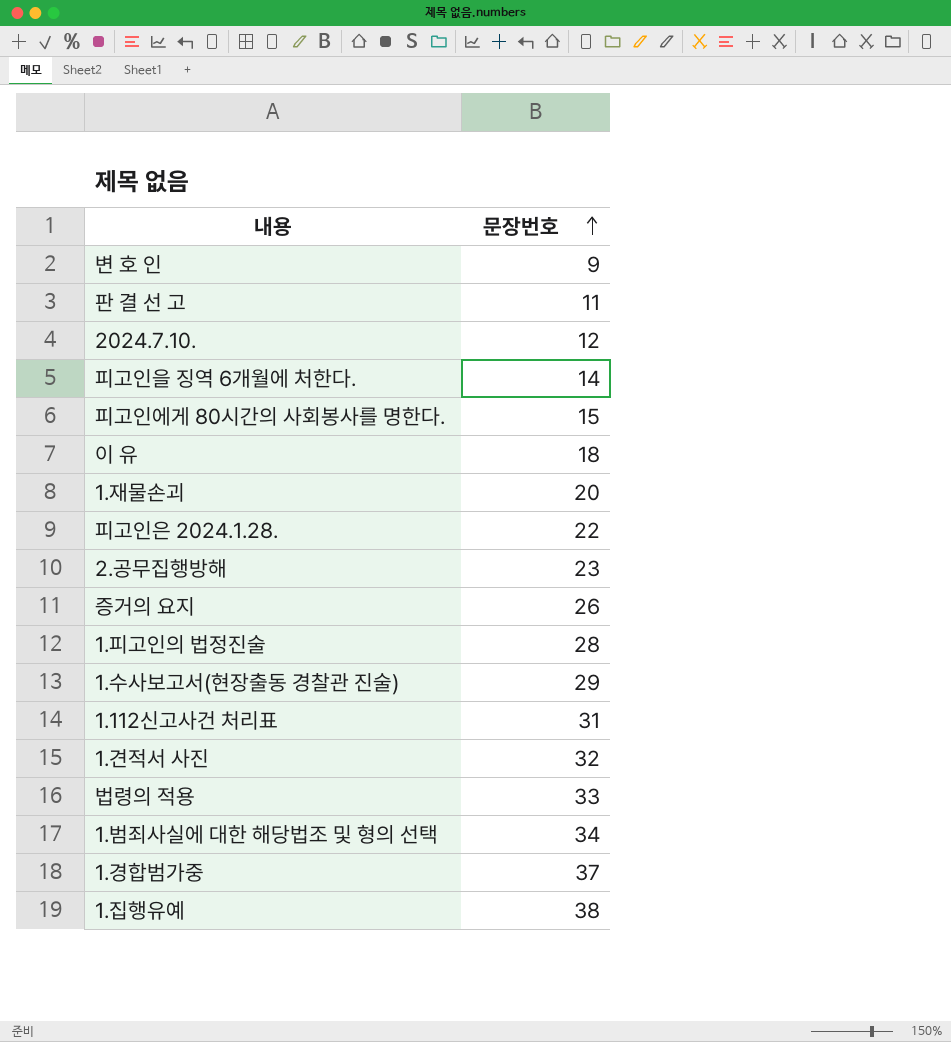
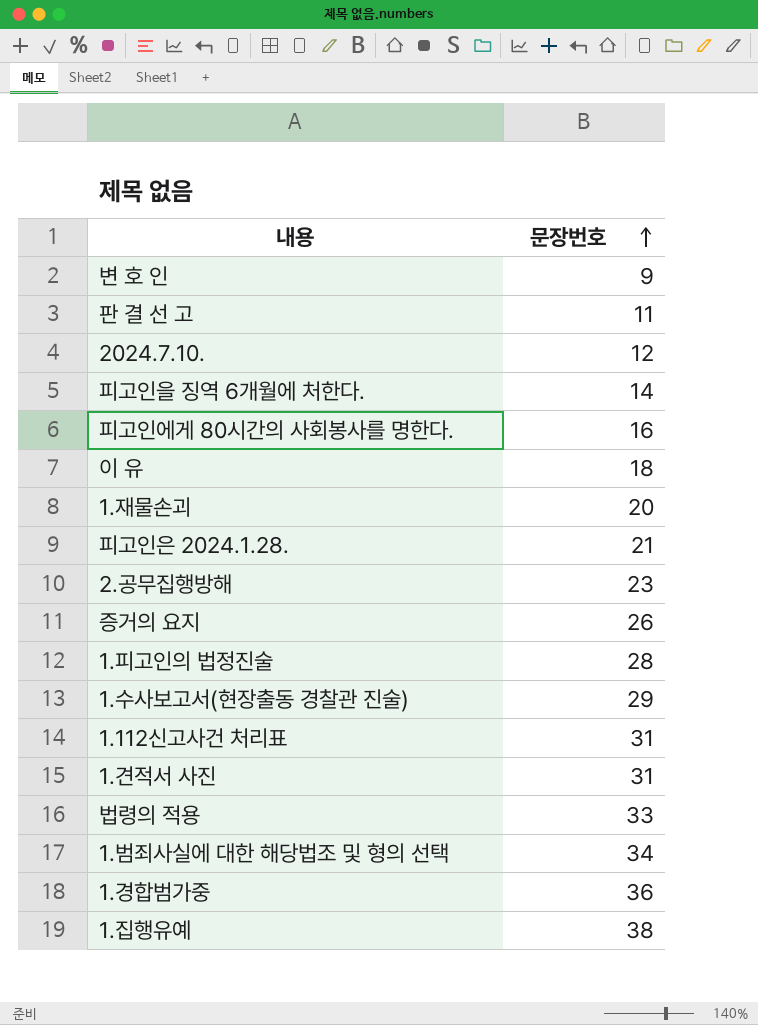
피고인에게 80시간의 사회봉사를 명한다. | 문장번호: 15 -> 16
피고인은 2024.1.28. | 문장번호: 22 -> 21
1.견적서 사진 | 문장번호: 32 -> 31
1.경합범가중 | 문장번호: 37 -> 36

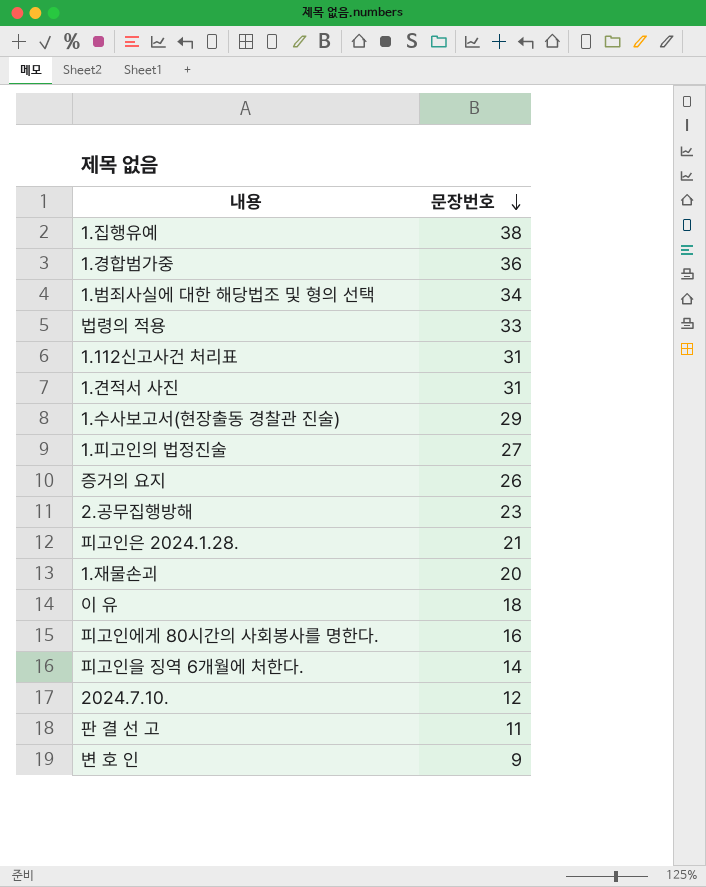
row order: 문장번호 ascending -> 문장번호 descending
1.피고인의 법정진술 | 문장번호: 28 -> 27

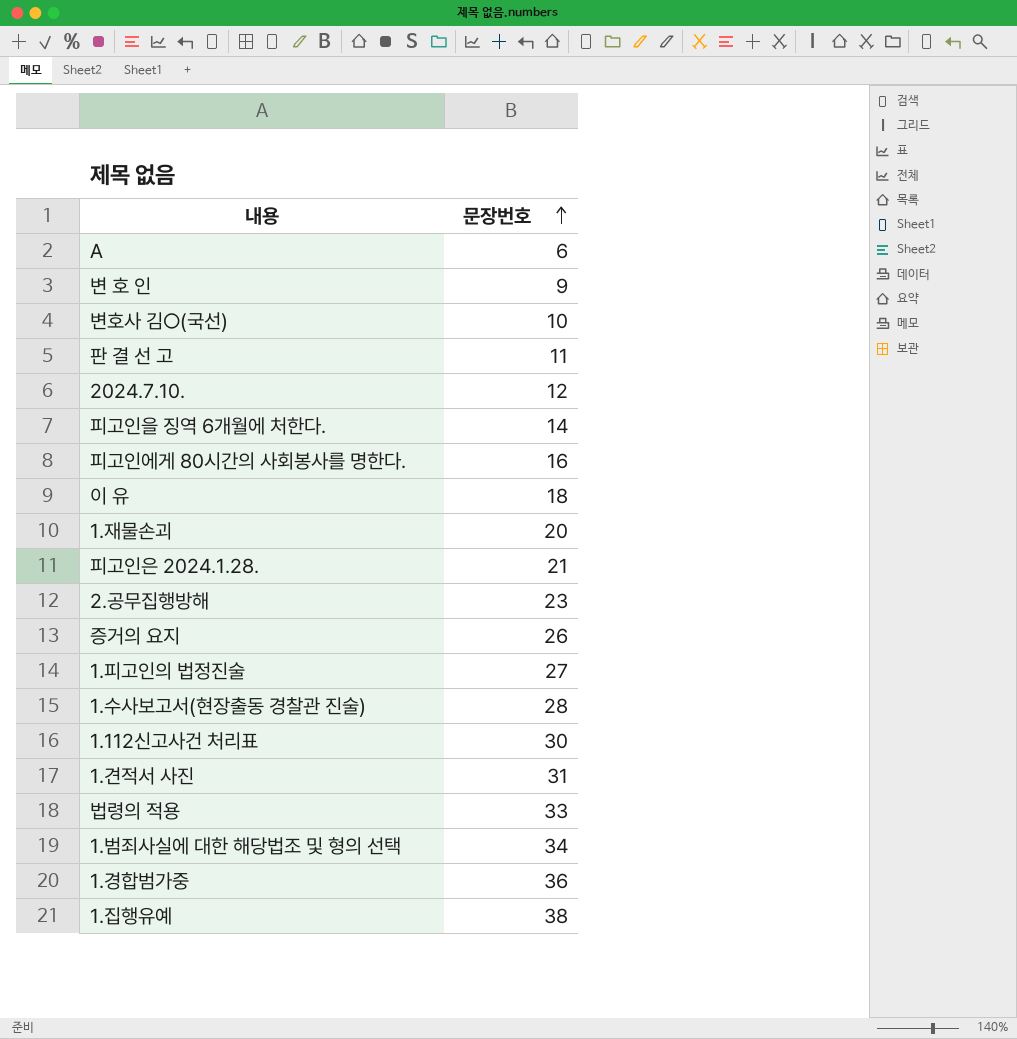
row order: 문장번호 descending -> 문장번호 ascending
row A: none -> 6
row 변호사 김○(국선): none -> 10
1.수사보고서(현장출동 경찰관 진술) | 문장번호: 29 -> 28
1.112신고사건 처리표 | 문장번호: 31 -> 30

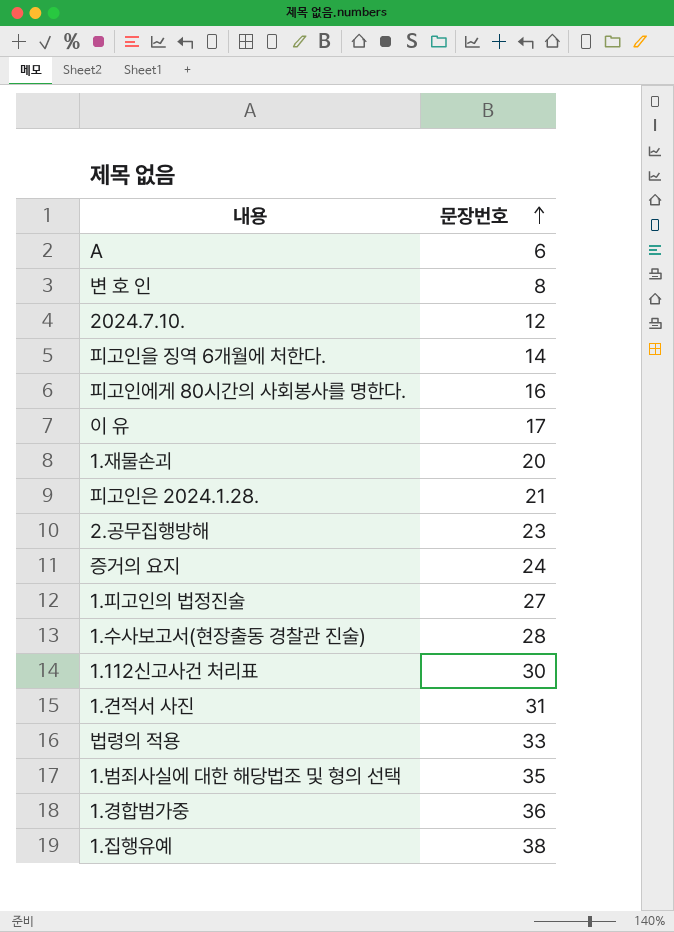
row 변호사 김○(국선): 10 -> none
row 판 결 선 고: 11 -> none
변 호 인 | 문장번호: 9 -> 8
이 유 | 문장번호: 18 -> 17
증거의 요지 | 문장번호: 26 -> 24
1.범죄사실에 대한 해당법조 및 형의 선택 | 문장번호: 34 -> 35

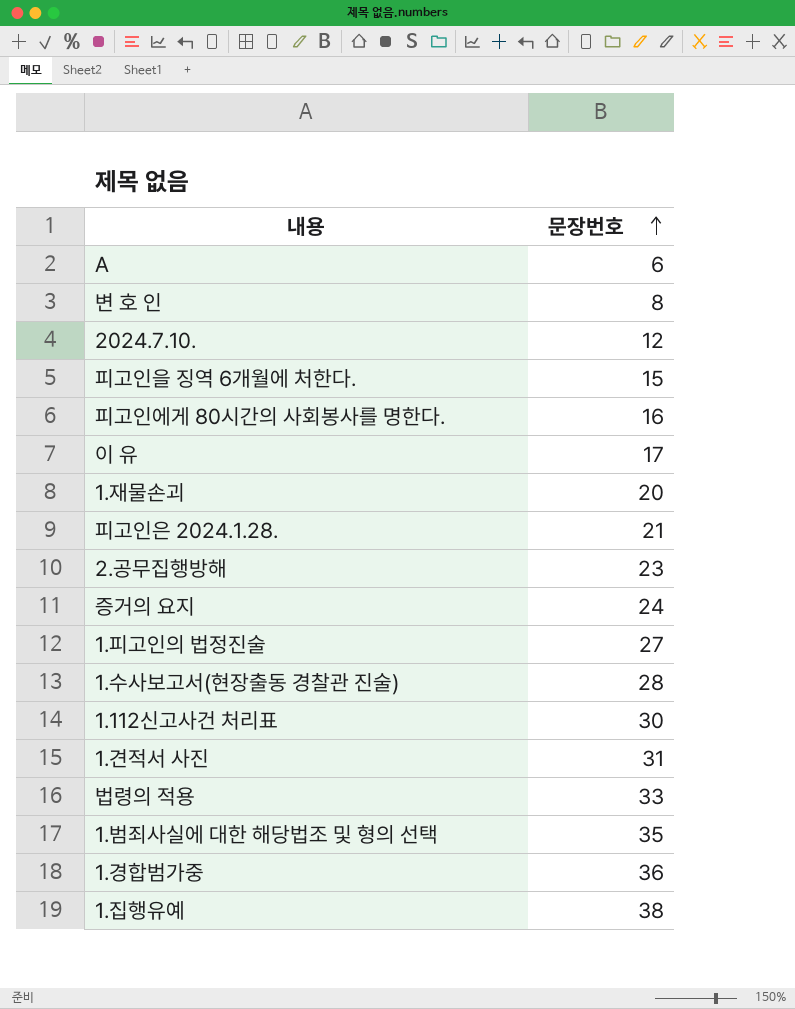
피고인을 징역 6개월에 처한다. | 문장번호: 14 -> 15

